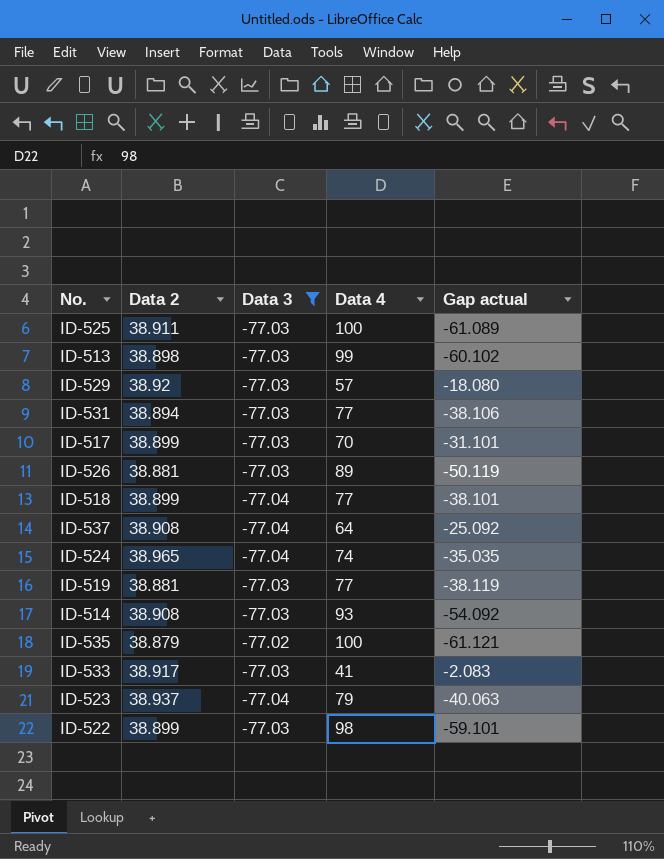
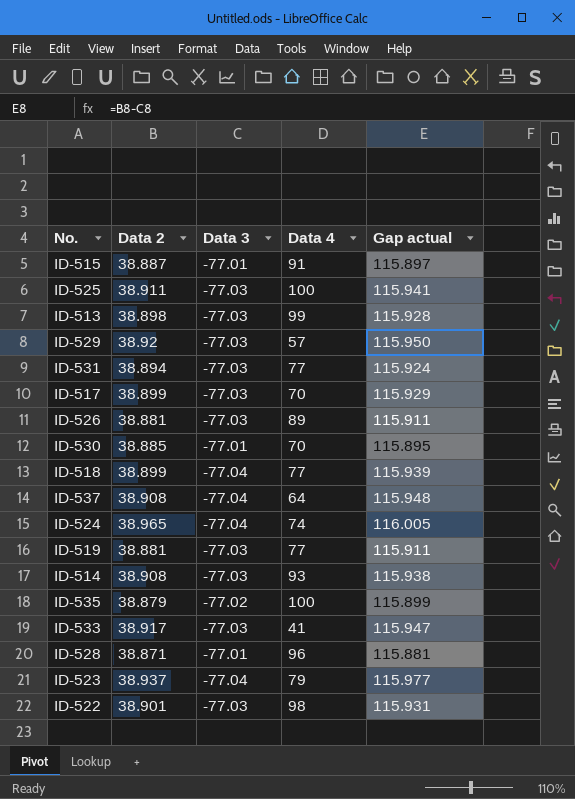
filter: Data 3 != -77.01 -> none
column Gap actual | formula: [Data 2] - [Data 4] -> [Data 2] - [Data 3]
ID-522 | Data 2: 38.899 -> 38.901

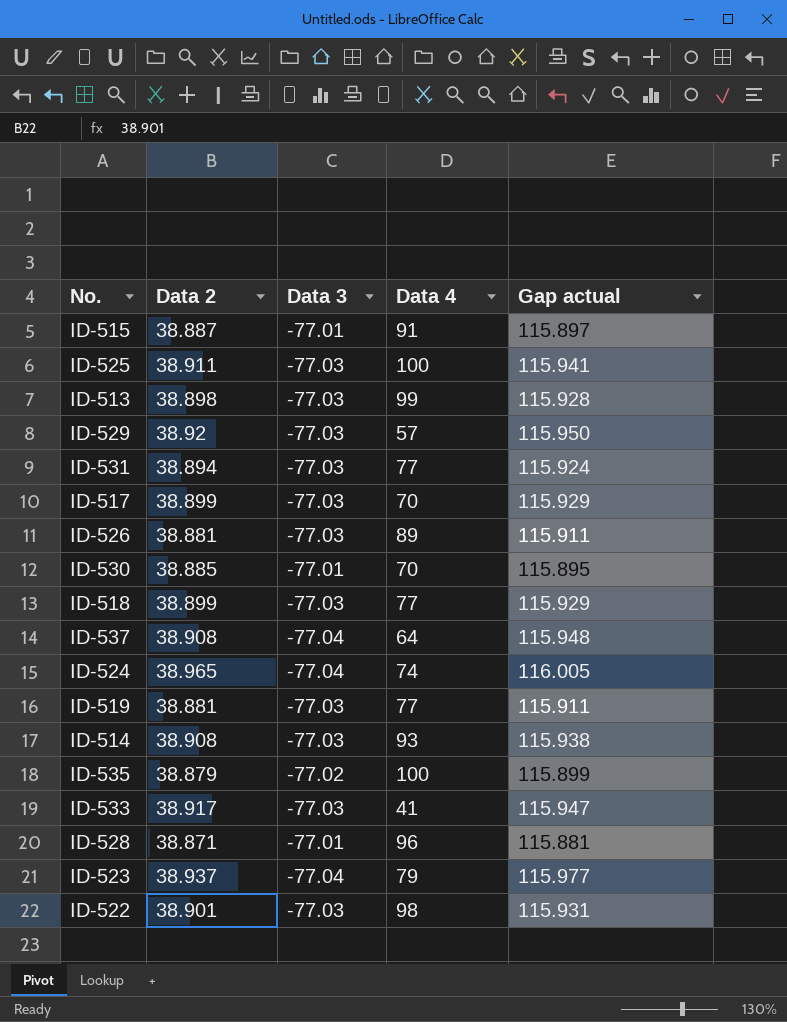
ID-518 | Data 3: -77.04 -> -77.03
ID-518 | Gap actual: 115.939 -> 115.929

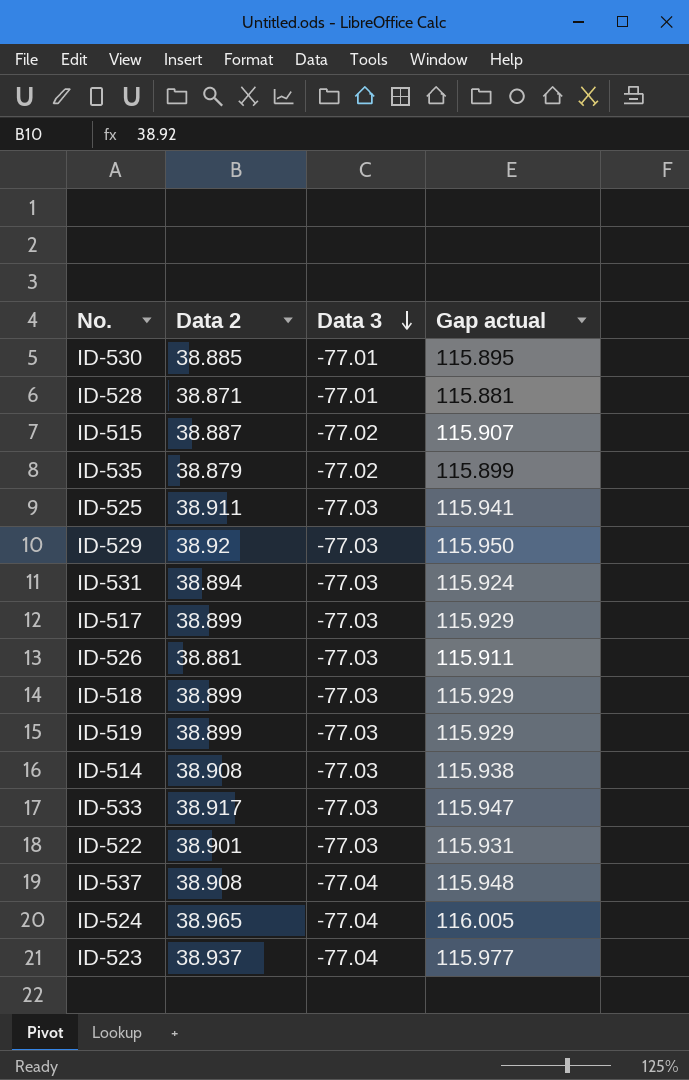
row order: none -> Data 3 descending
column Data 4 | position: 4 -> none
row ID-513: 38.898 | -77.03 | 99 | 115.928 -> none
ID-515 | Data 3: -77.01 -> -77.02
ID-515 | Gap actual: 115.897 -> 115.907
ID-519 | Data 2: 38.881 -> 38.899
ID-519 | Gap actual: 115.911 -> 115.929

